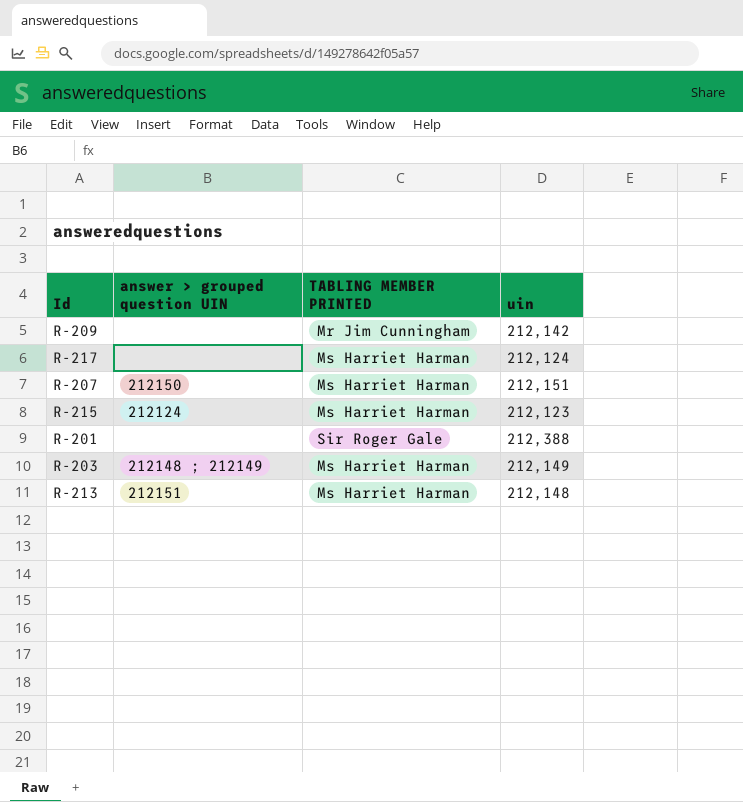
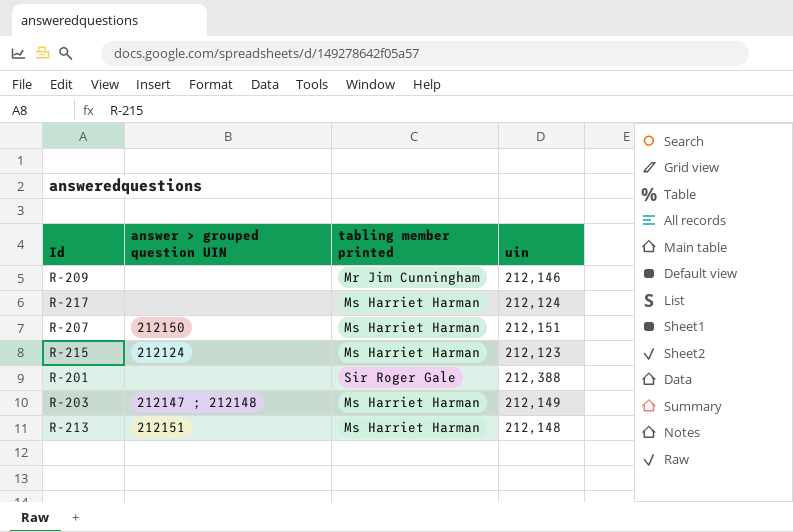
column name: TABLING MEMBER PRINTED -> tabling member printed
R-209 | uin: 212,142 -> 212,146
R-203 | answer > grouped question UIN: 212148 ; 212149 -> 212147 ; 212148

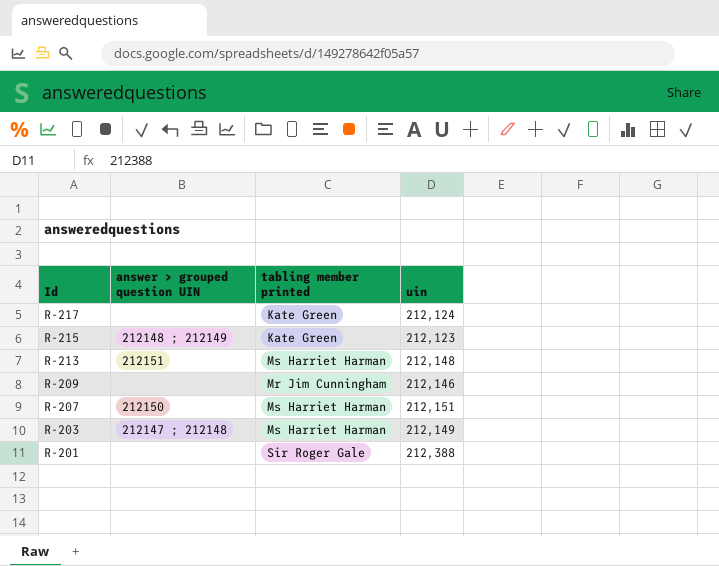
row order: none -> Id descending
R-217 | tabling member printed: Ms Harriet Harman -> Kate Green
R-215 | answer > grouped question UIN: 212124 -> 212148 ; 212149
R-215 | tabling member printed: Ms Harriet Harman -> Kate Green

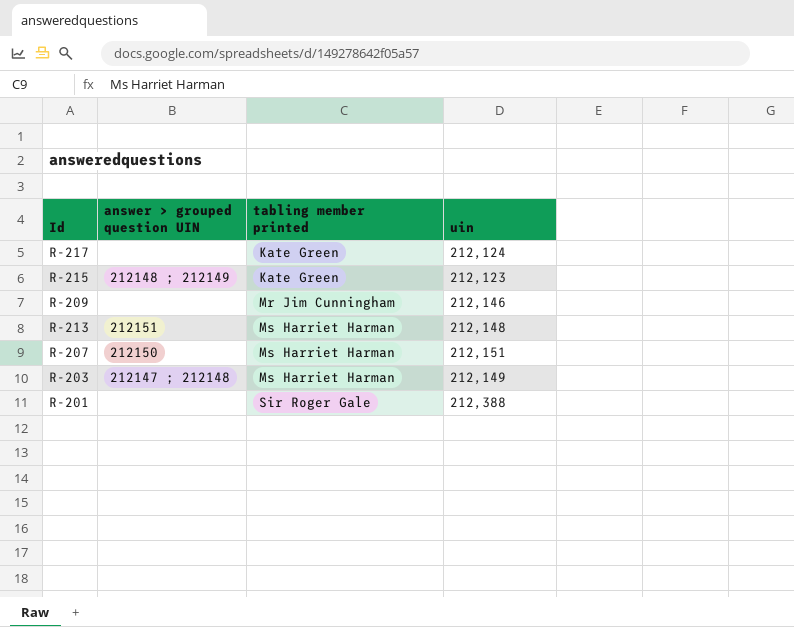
row order: Id descending -> tabling member printed ascending

